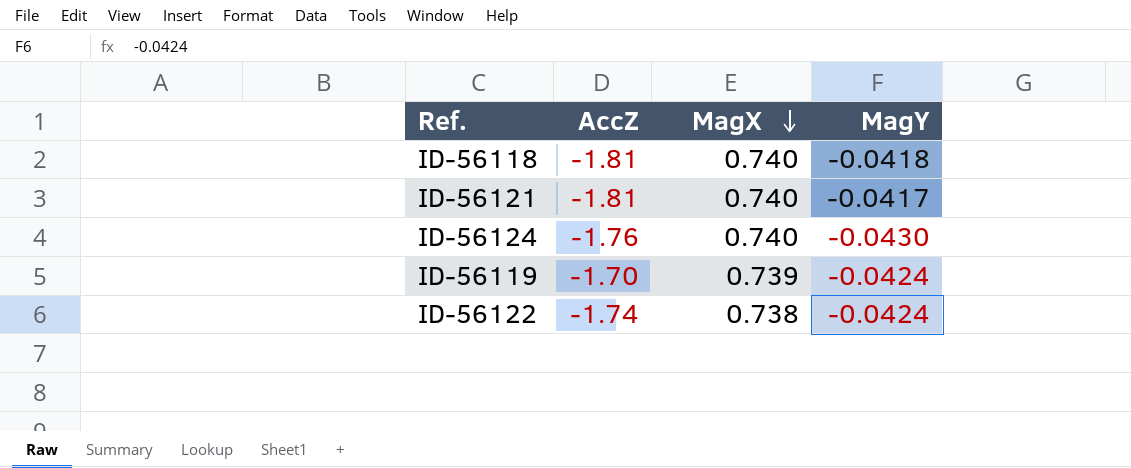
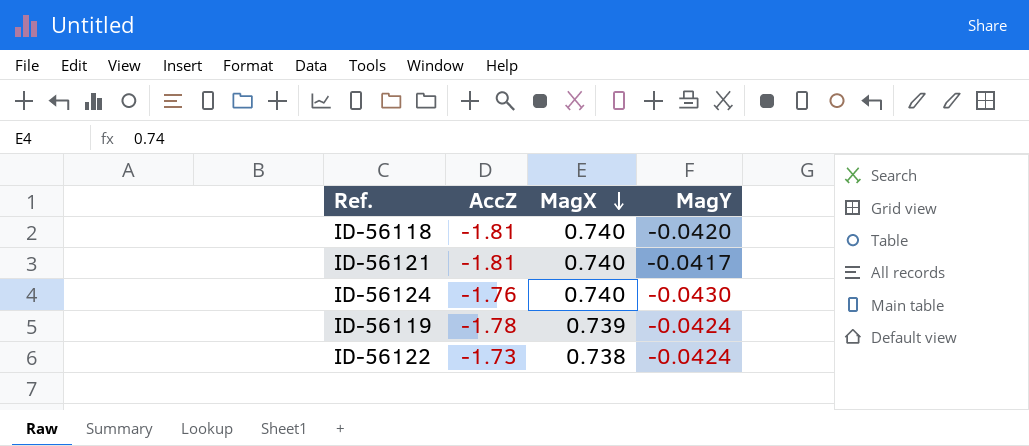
ID-56118 | MagY: -0.0418 -> -0.0420
ID-56119 | AccZ: -1.70 -> -1.78
ID-56122 | AccZ: -1.74 -> -1.73

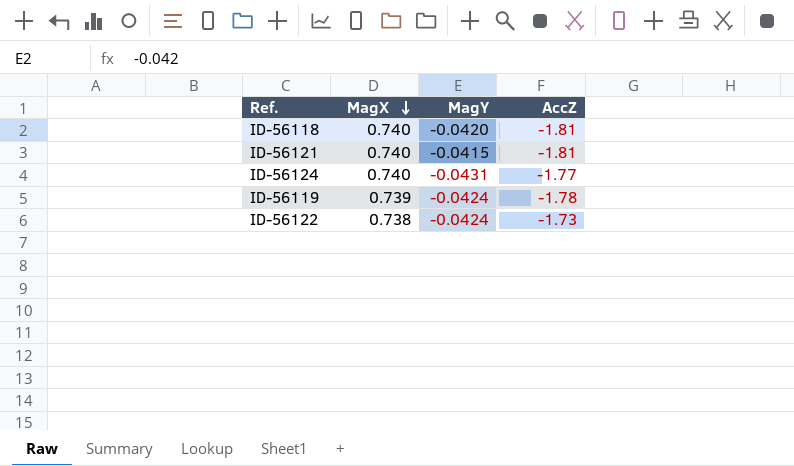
column AccZ | position: 2 -> 4
ID-56121 | MagY: -0.0417 -> -0.0415
ID-56124 | MagY: -0.0430 -> -0.0431
ID-56124 | AccZ: -1.76 -> -1.77

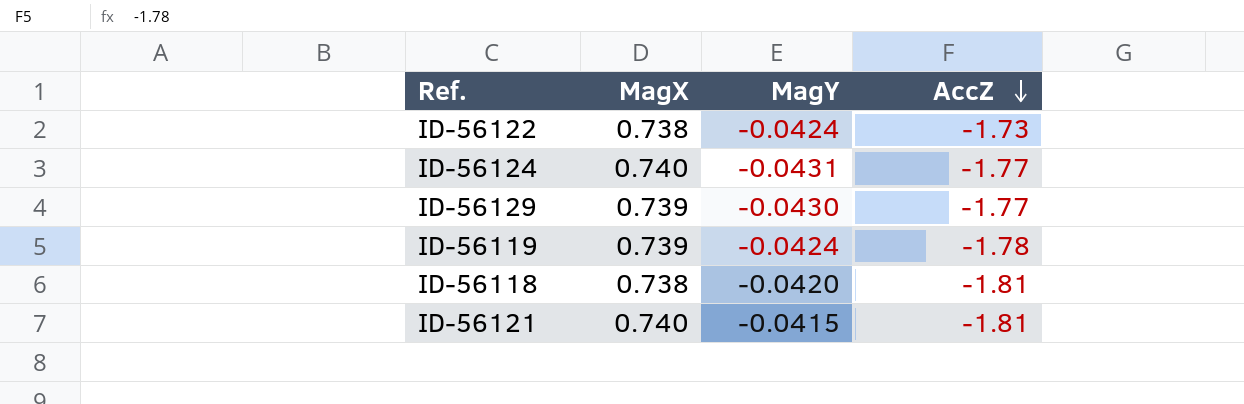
row order: MagX descending -> AccZ descending
row ID-56129: none -> 0.739 | -0.0430 | -1.77
ID-56118 | MagX: 0.740 -> 0.738

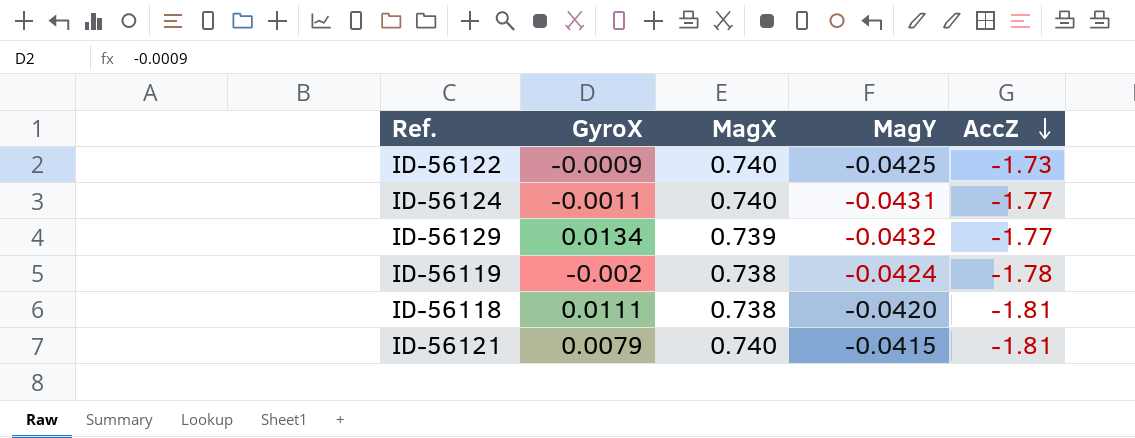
column GyroX | position: none -> 2
ID-56122 | MagX: 0.738 -> 0.740
ID-56122 | MagY: -0.0424 -> -0.0425
ID-56129 | MagY: -0.0430 -> -0.0432
ID-56119 | MagX: 0.739 -> 0.738

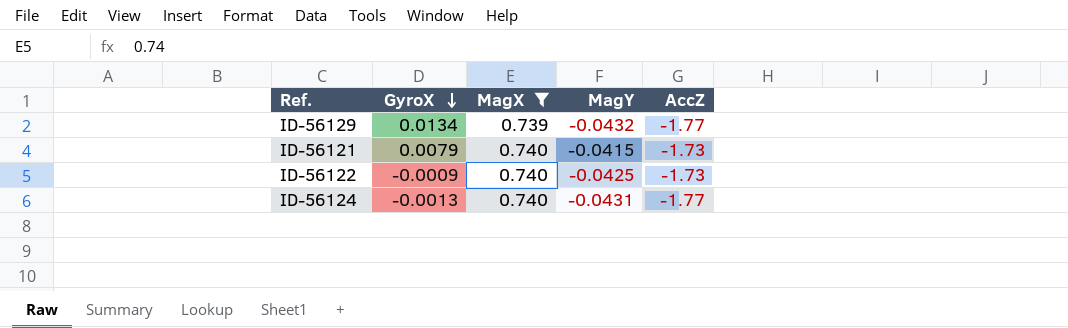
filter: none -> MagX != 0.738
row order: AccZ descending -> GyroX descending
ID-56121 | AccZ: -1.81 -> -1.73
ID-56124 | GyroX: -0.0011 -> -0.0013

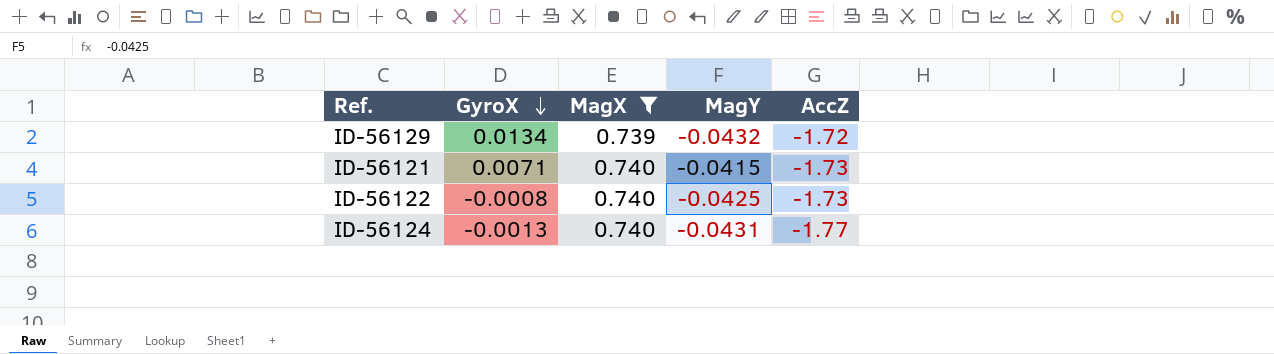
ID-56129 | AccZ: -1.77 -> -1.72
ID-56121 | GyroX: 0.0079 -> 0.0071
ID-56122 | GyroX: -0.0009 -> -0.0008

